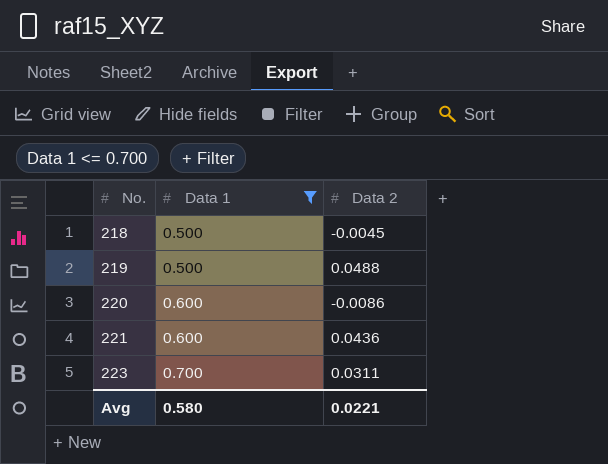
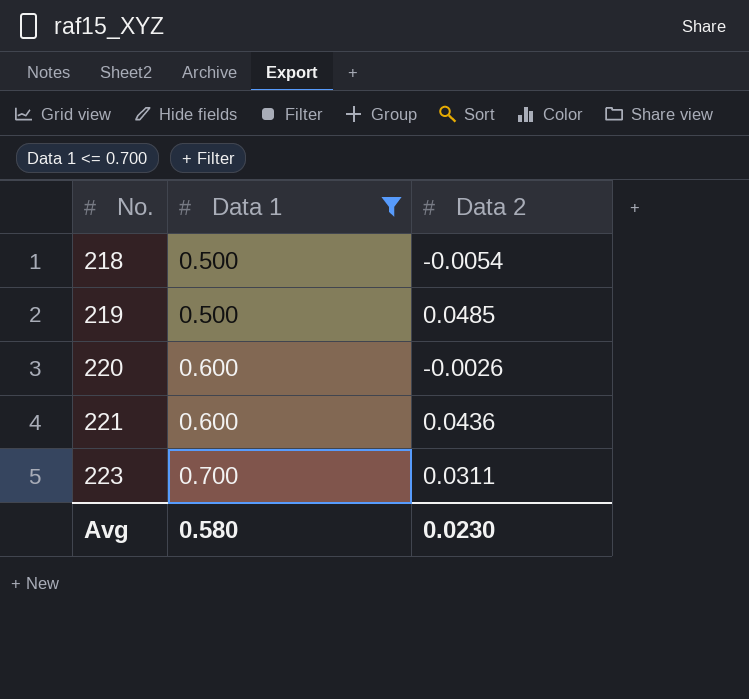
218 | Data 2: -0.0045 -> -0.0054
219 | Data 2: 0.0488 -> 0.0485
220 | Data 2: -0.0086 -> -0.0026
Avg | Data 2: 0.0221 -> 0.0230

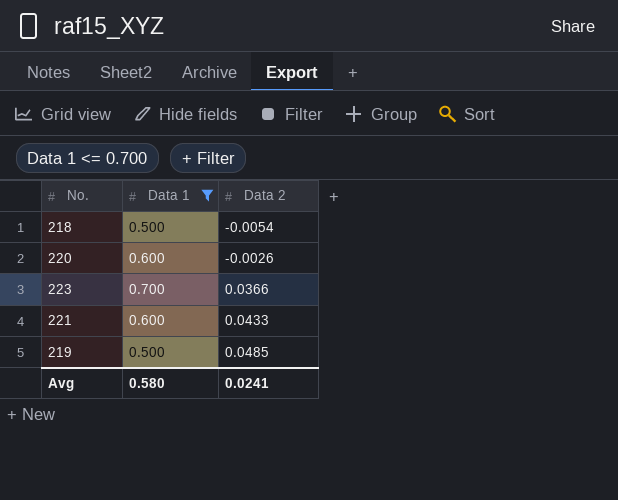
row order: No. ascending -> Data 2 ascending
223 | Data 2: 0.0311 -> 0.0366
221 | Data 2: 0.0436 -> 0.0433
Avg | Data 2: 0.0230 -> 0.0241

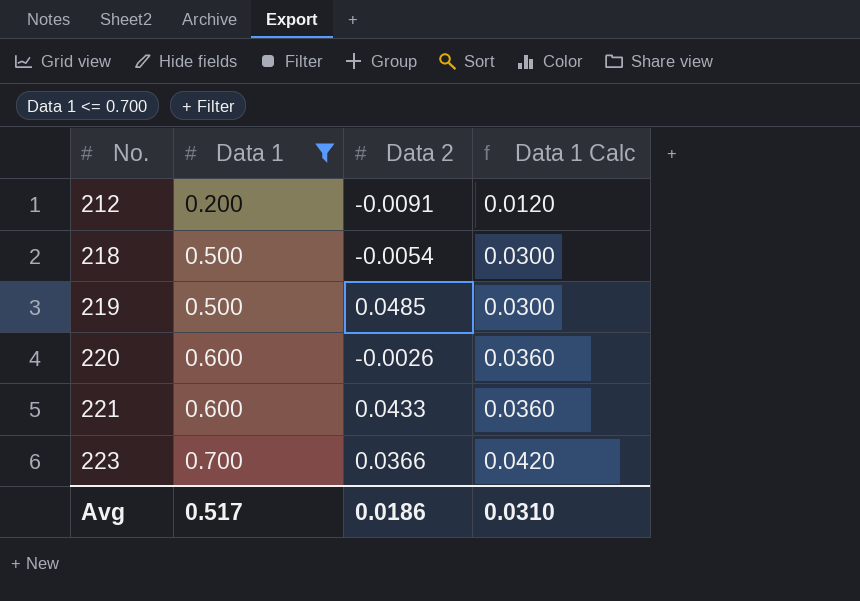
row order: Data 2 ascending -> No. ascending
column Data 1 Calc | formula: none -> [Data 1] * 0.06
row 212: none -> 0.200 | -0.0091 | 0.0120
Avg | Data 1: 0.580 -> 0.517
Avg | Data 2: 0.0241 -> 0.0186

